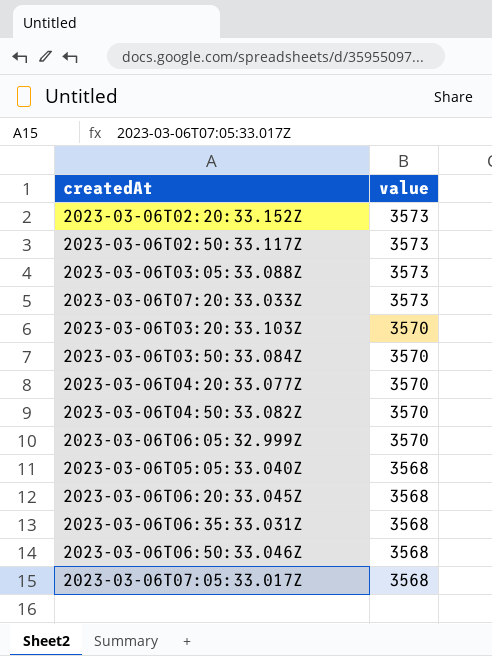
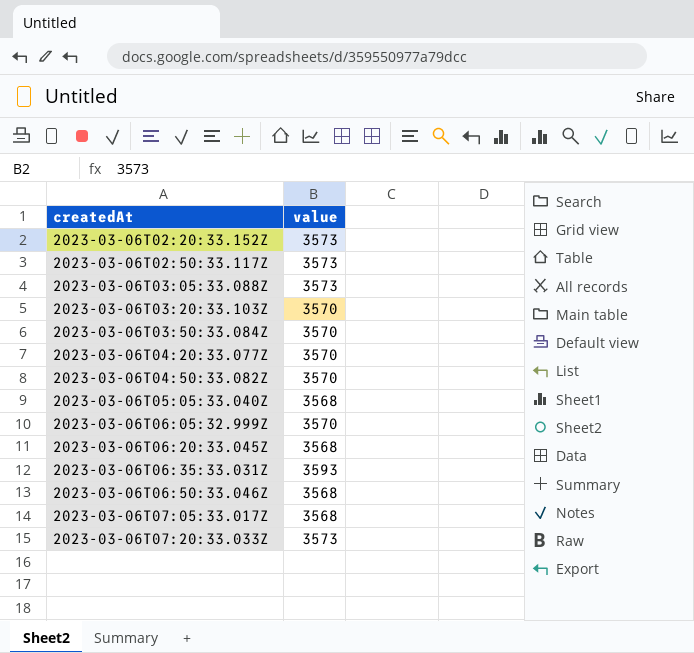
row order: value descending -> createdAt ascending
2023-03-06T06:35:33.031Z | value: 3568 -> 3593

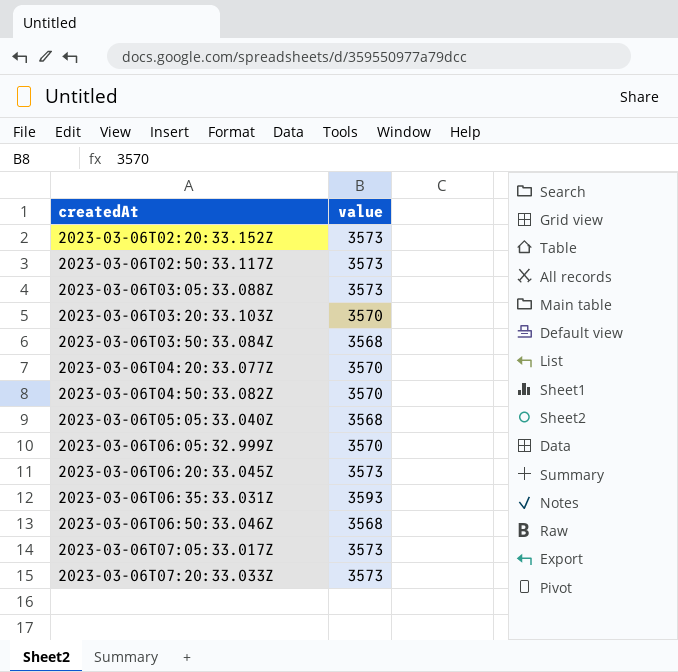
2023-03-06T03:50:33.084Z | value: 3570 -> 3568
2023-03-06T06:20:33.045Z | value: 3568 -> 3573
2023-03-06T07:05:33.017Z | value: 3568 -> 3573

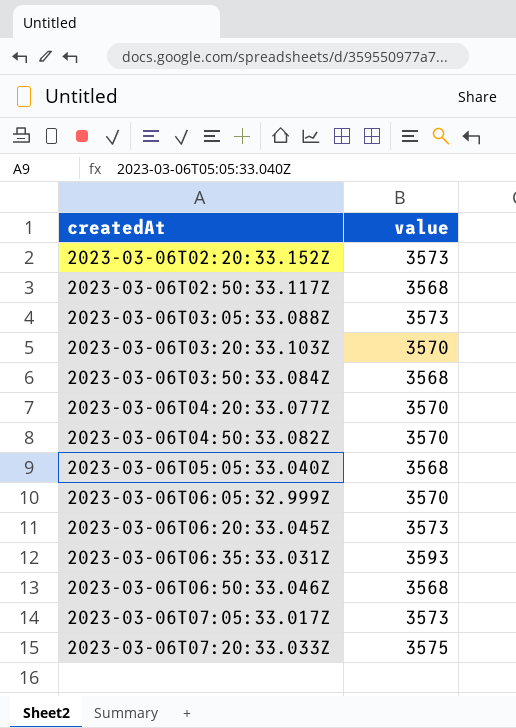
2023-03-06T02:50:33.117Z | value: 3573 -> 3568
2023-03-06T07:20:33.033Z | value: 3573 -> 3575

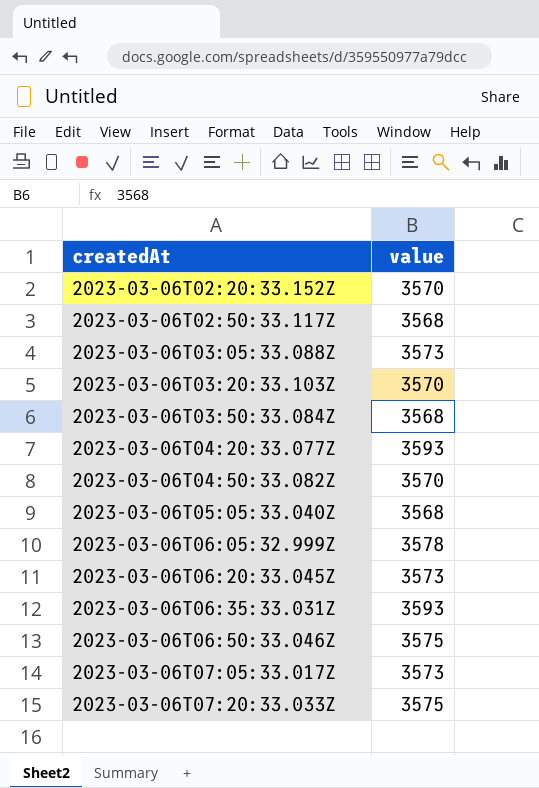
2023-03-06T02:20:33.152Z | value: 3573 -> 3570
2023-03-06T04:20:33.077Z | value: 3570 -> 3593
2023-03-06T06:05:32.999Z | value: 3570 -> 3578
2023-03-06T06:50:33.046Z | value: 3568 -> 3575

